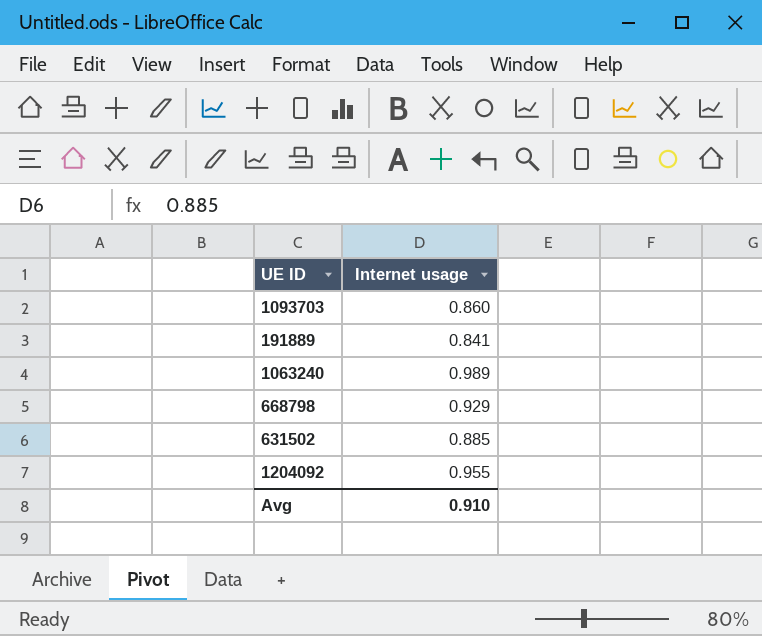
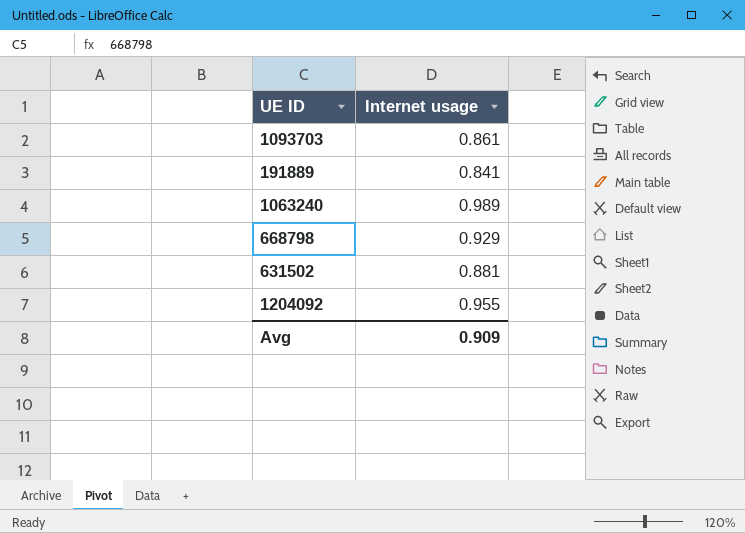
1093703 | Internet usage: 0.860 -> 0.861
631502 | Internet usage: 0.885 -> 0.881
Avg | Internet usage: 0.910 -> 0.909

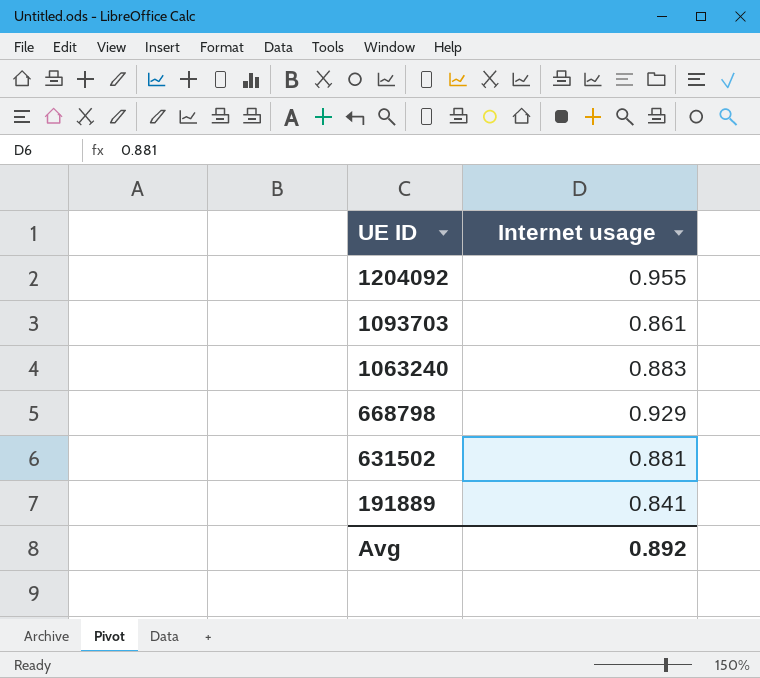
row order: none -> UE ID descending
1063240 | Internet usage: 0.989 -> 0.883
Avg | Internet usage: 0.909 -> 0.892

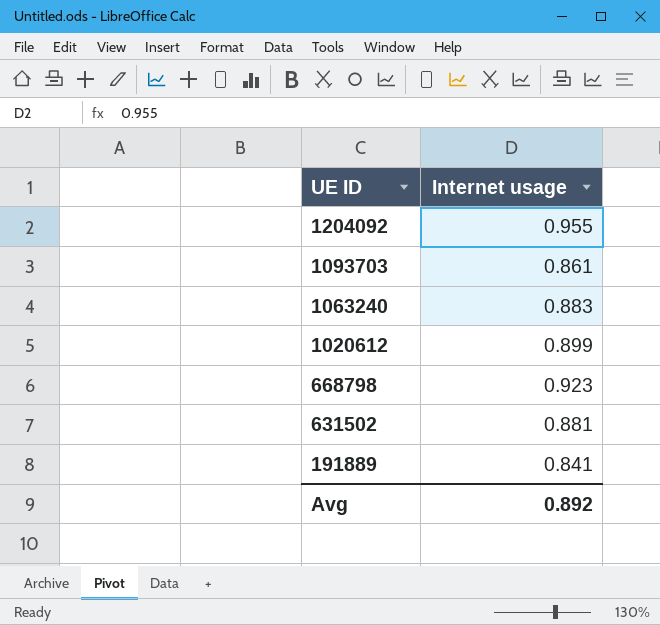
row 1020612: none -> 0.899
668798 | Internet usage: 0.929 -> 0.923

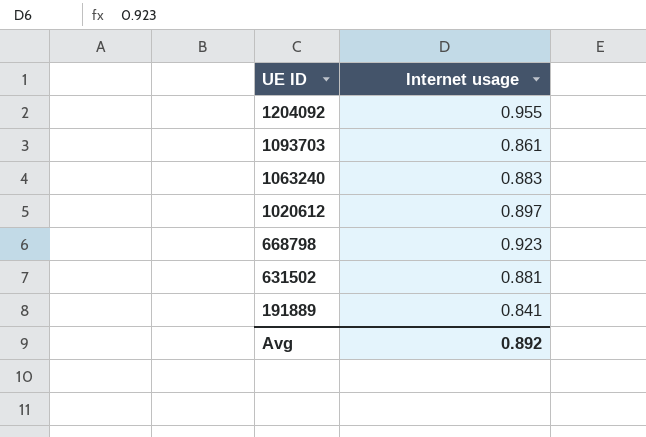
1020612 | Internet usage: 0.899 -> 0.897

